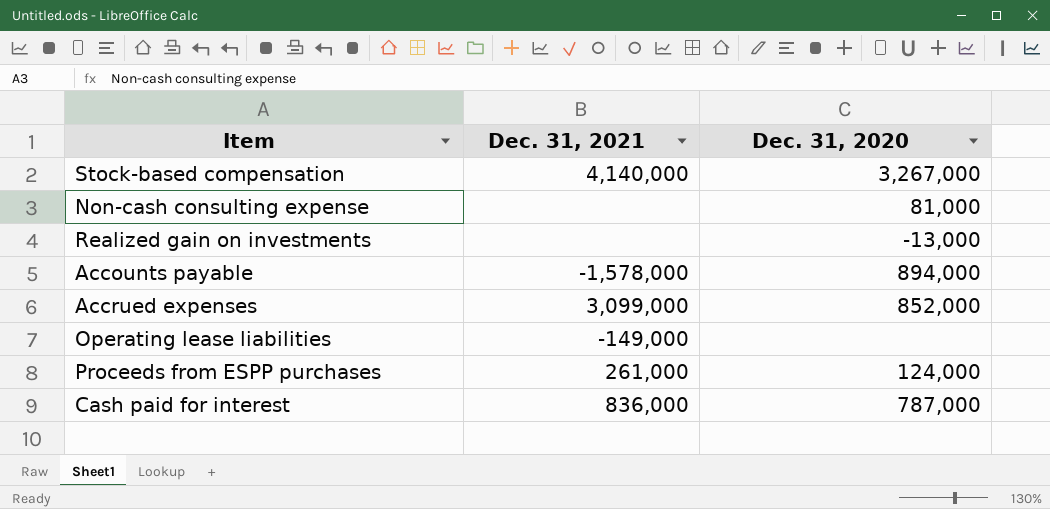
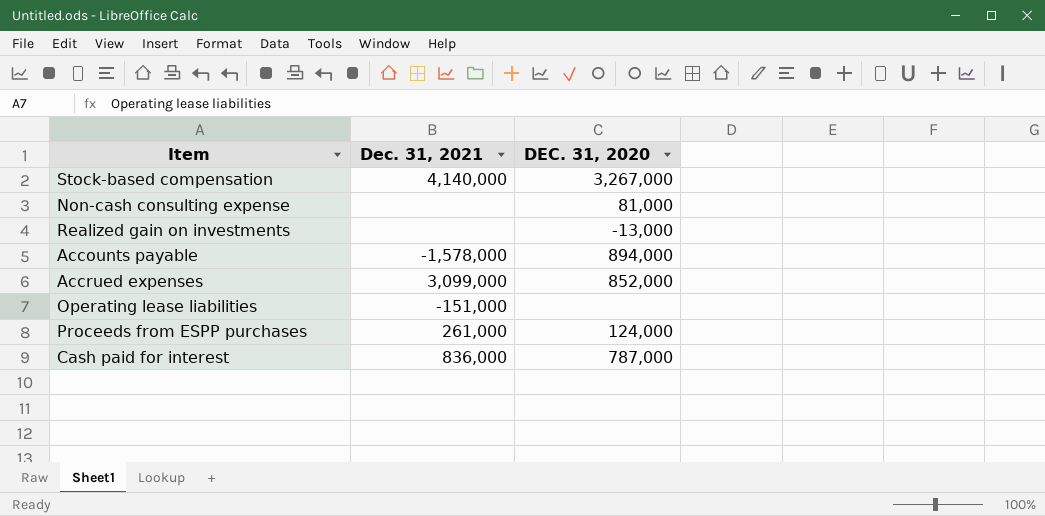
column name: Dec. 31, 2020 -> DEC. 31, 2020
Operating lease liabilities | Dec. 31, 2021: -149,000 -> -151,000

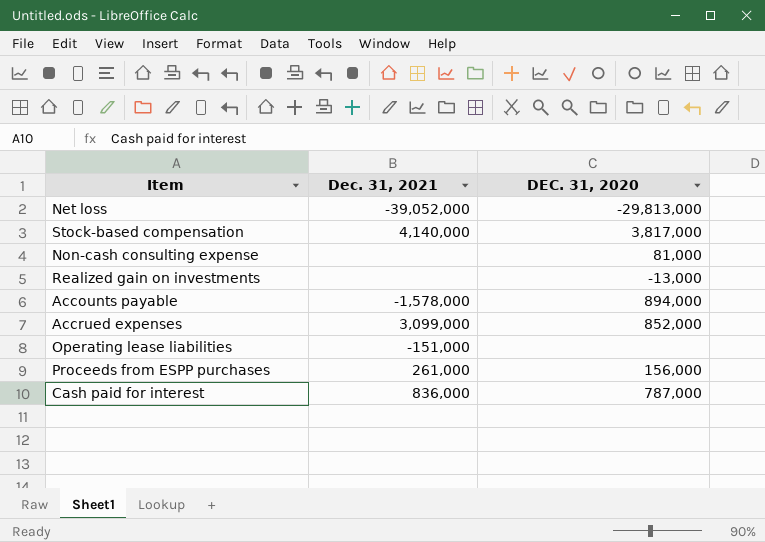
row Net loss: none -> -39,052,000 | -29,813,000
Stock-based compensation | DEC. 31, 2020: 3,267,000 -> 3,817,000
Proceeds from ESPP purchases | DEC. 31, 2020: 124,000 -> 156,000

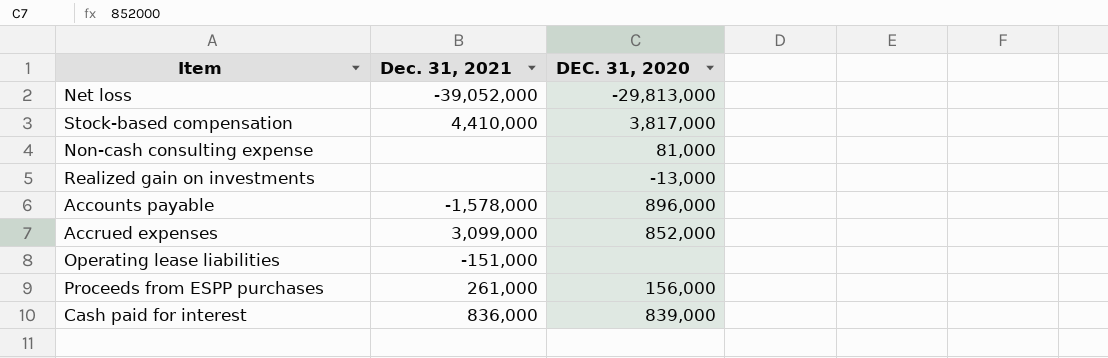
Stock-based compensation | Dec. 31, 2021: 4,140,000 -> 4,410,000
Accounts payable | DEC. 31, 2020: 894,000 -> 896,000
Cash paid for interest | DEC. 31, 2020: 787,000 -> 839,000

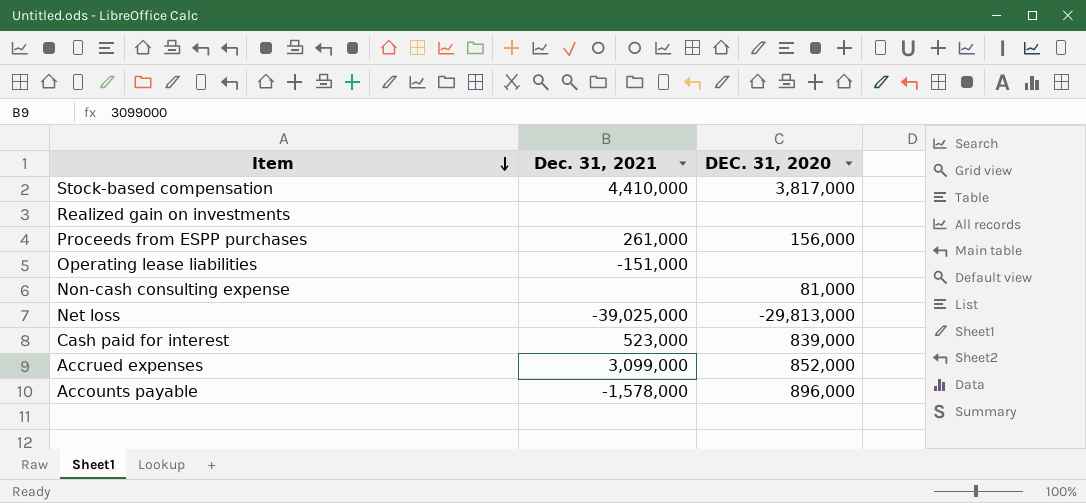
row order: none -> Item descending
Realized gain on investments | DEC. 31, 2020: -13,000 -> none
Net loss | Dec. 31, 2021: -39,052,000 -> -39,025,000
Cash paid for interest | Dec. 31, 2021: 836,000 -> 523,000

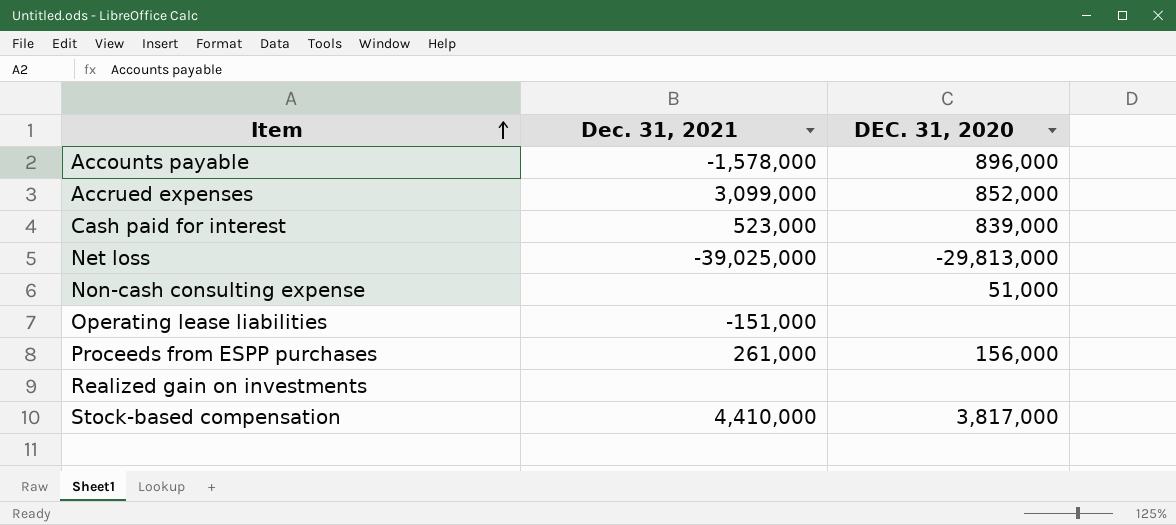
row order: Item descending -> Item ascending
Non-cash consulting expense | DEC. 31, 2020: 81,000 -> 51,000

